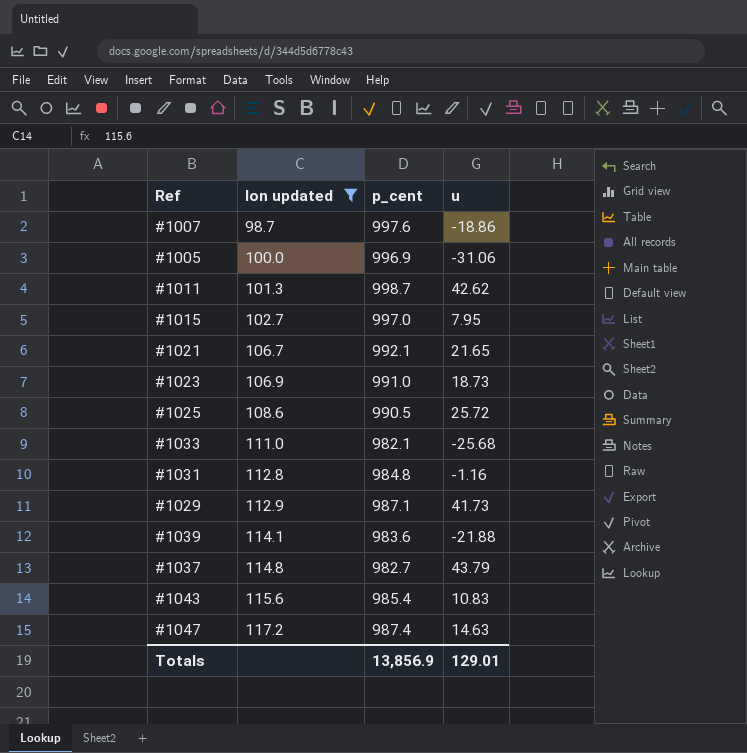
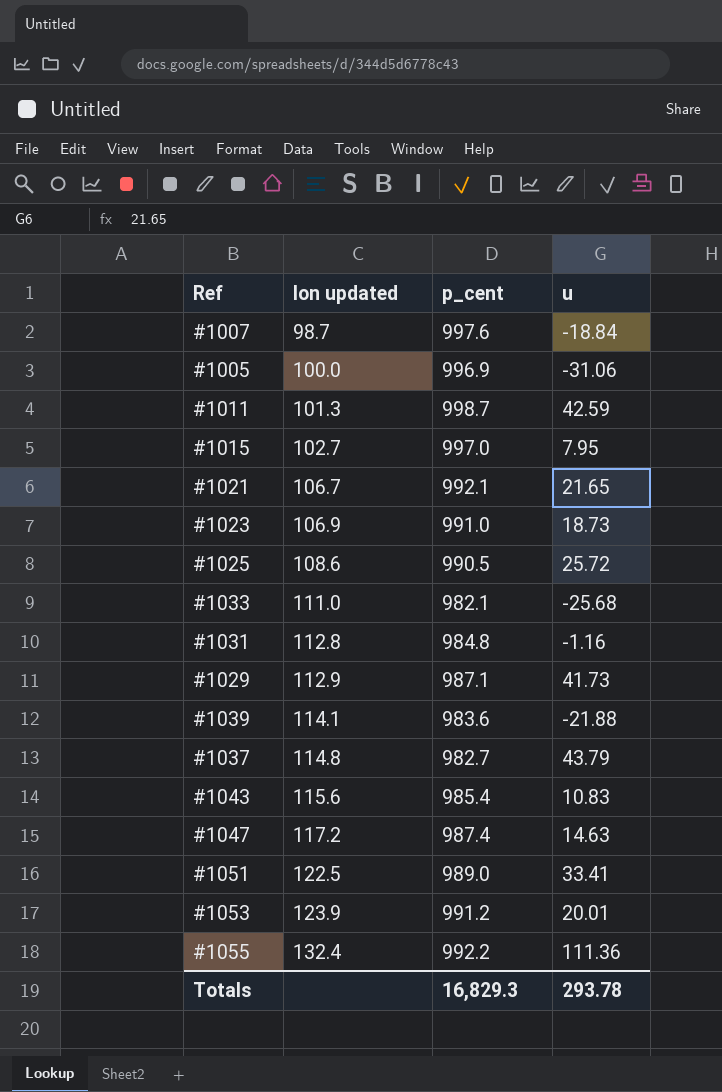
filter: lon updated <= 117.2 -> none
#1007 | u: -18.86 -> -18.84
#1011 | u: 42.62 -> 42.59
Totals | p_cent: 13,856.9 -> 16,829.3
Totals | u: 129.01 -> 293.78

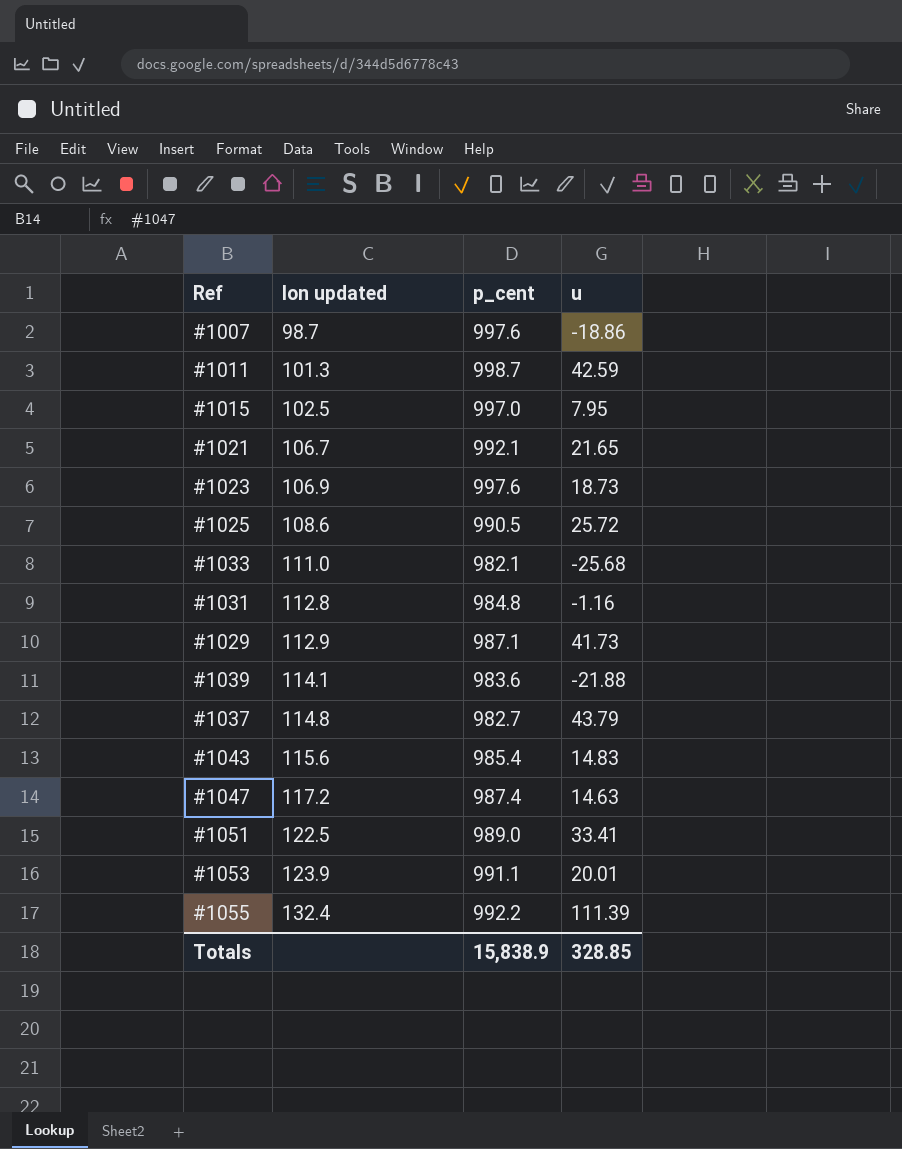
row #1005: 100.0 | 996.9 | -31.06 -> none
#1007 | u: -18.84 -> -18.86
#1015 | lon updated: 102.7 -> 102.5
#1023 | p_cent: 991.0 -> 997.6
#1043 | u: 10.83 -> 14.83
#1053 | p_cent: 991.2 -> 991.1
#1055 | u: 111.36 -> 111.39
Totals | p_cent: 16,829.3 -> 15,838.9
Totals | u: 293.78 -> 328.85

